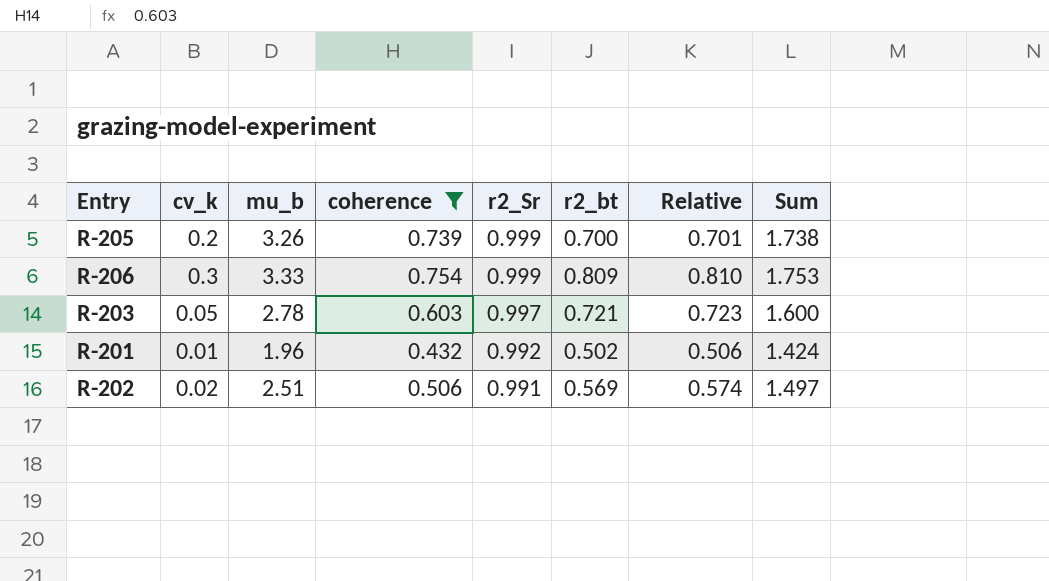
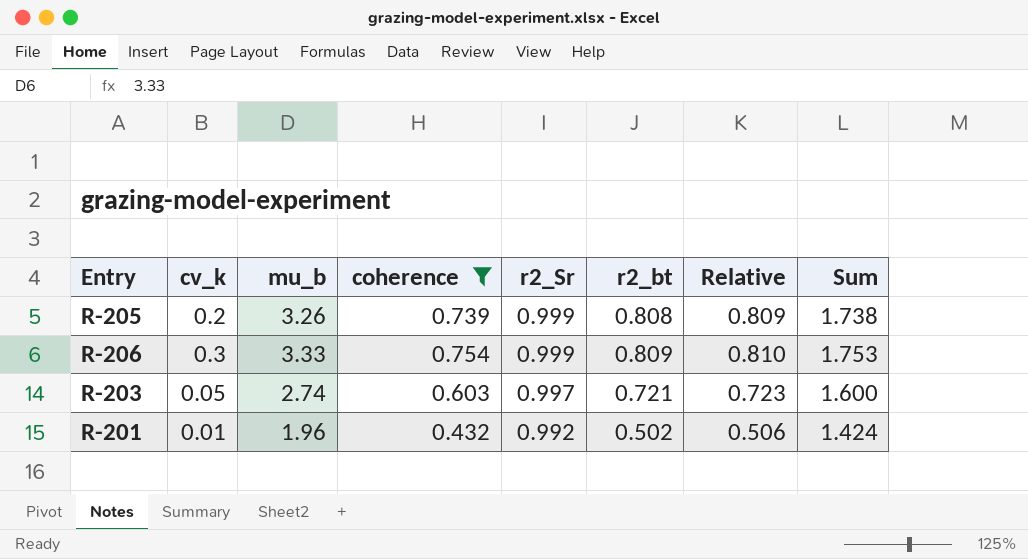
row R-202: 0.02 | 2.51 | 0.506 | 0.991 | 0.569 | 0.574 | 1.497 -> none
R-205 | r2_bt: 0.700 -> 0.808
R-205 | Relative: 0.701 -> 0.809
R-203 | mu_b: 2.78 -> 2.74

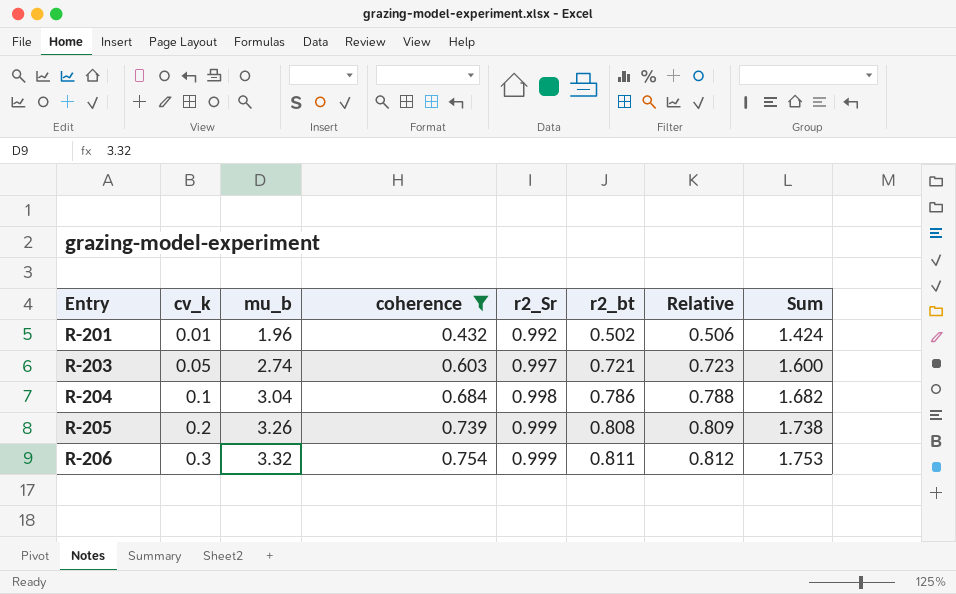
row order: r2_Sr descending -> Entry ascending
row R-204: none -> 0.1 | 3.04 | 0.684 | 0.998 | 0.786 | 0.788 | 1.682
R-206 | mu_b: 3.33 -> 3.32
R-206 | r2_bt: 0.809 -> 0.811
R-206 | Relative: 0.810 -> 0.812

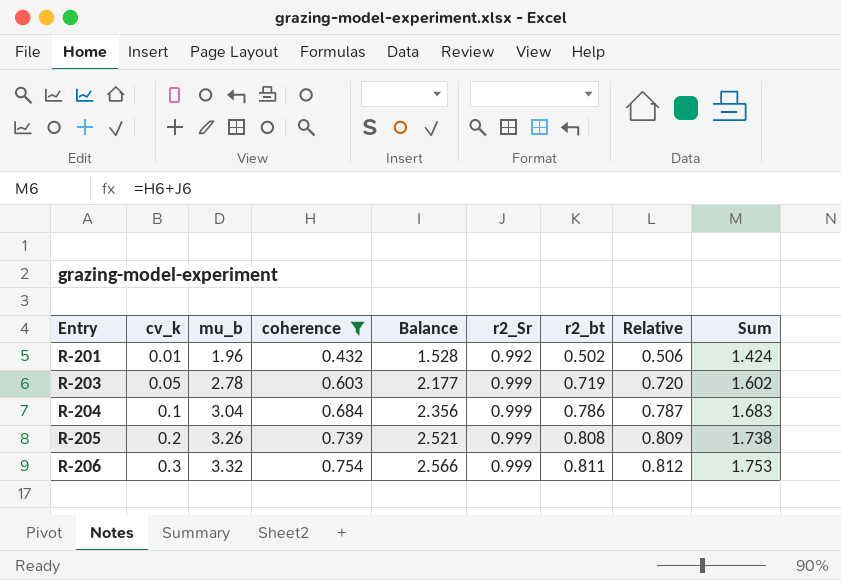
column Balance | formula: none -> [mu_b] - [coherence]
R-203 | mu_b: 2.74 -> 2.78
R-203 | r2_Sr: 0.997 -> 0.999
R-203 | r2_bt: 0.721 -> 0.719
R-203 | Relative: 0.723 -> 0.720
R-203 | Sum: 1.600 -> 1.602
R-204 | r2_Sr: 0.998 -> 0.999
R-204 | Relative: 0.788 -> 0.787
R-204 | Sum: 1.682 -> 1.683

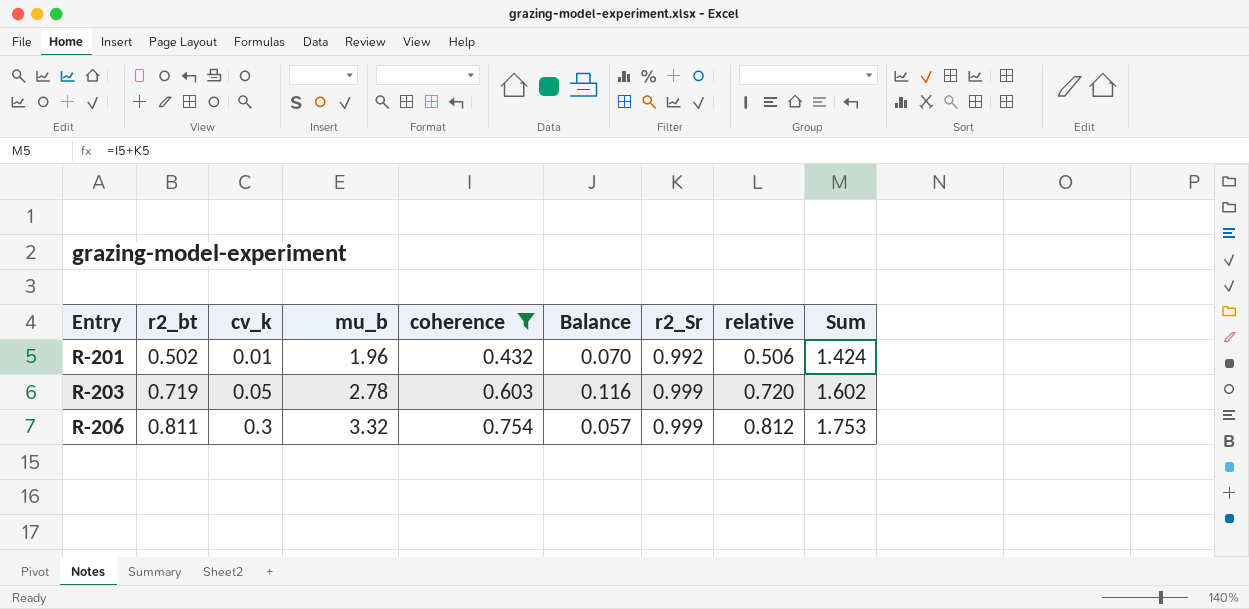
column r2_bt | position: 7 -> 2
column Balance | formula: [mu_b] - [coherence] -> [r2_bt] - [coherence]
column name: Relative -> relative
row R-204: 0.1 | 3.04 | 0.684 | 2.356 | 0.999 | 0.786 | 0.787 | 1.683 -> none
row R-205: 0.2 | 3.26 | 0.739 | 2.521 | 0.999 | 0.808 | 0.809 | 1.738 -> none

